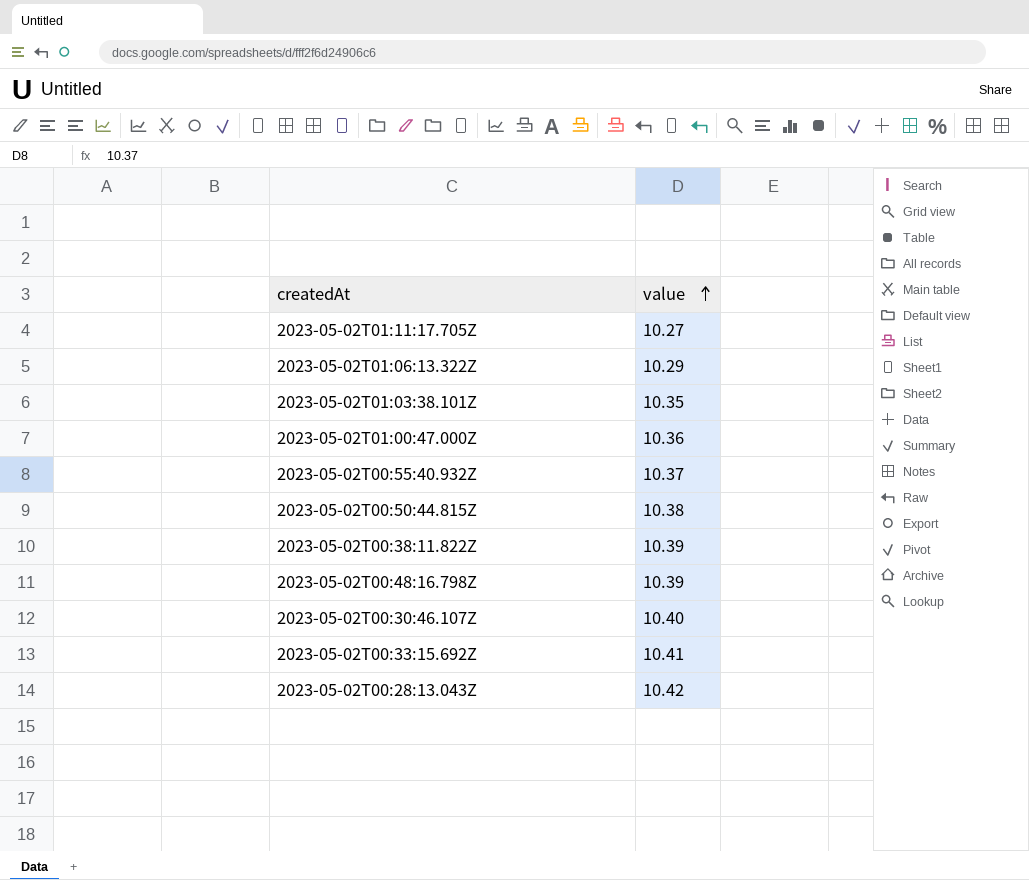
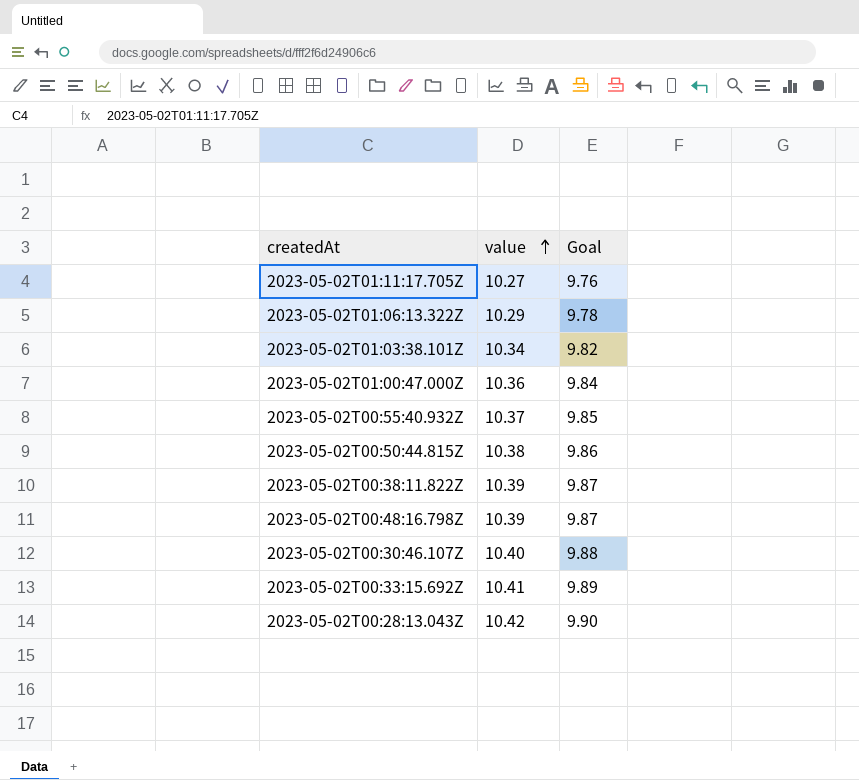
column Goal | formula: none -> [value] * 0.95
2023-05-02T01:03:38.101Z | value: 10.35 -> 10.34

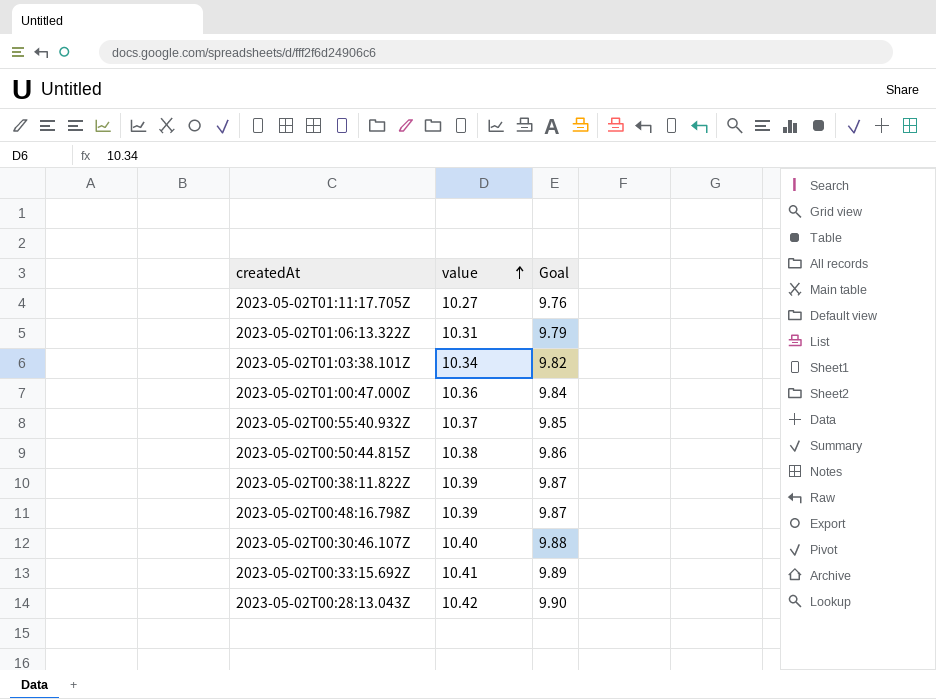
2023-05-02T01:06:13.322Z | value: 10.29 -> 10.31
2023-05-02T01:06:13.322Z | Goal: 9.78 -> 9.79

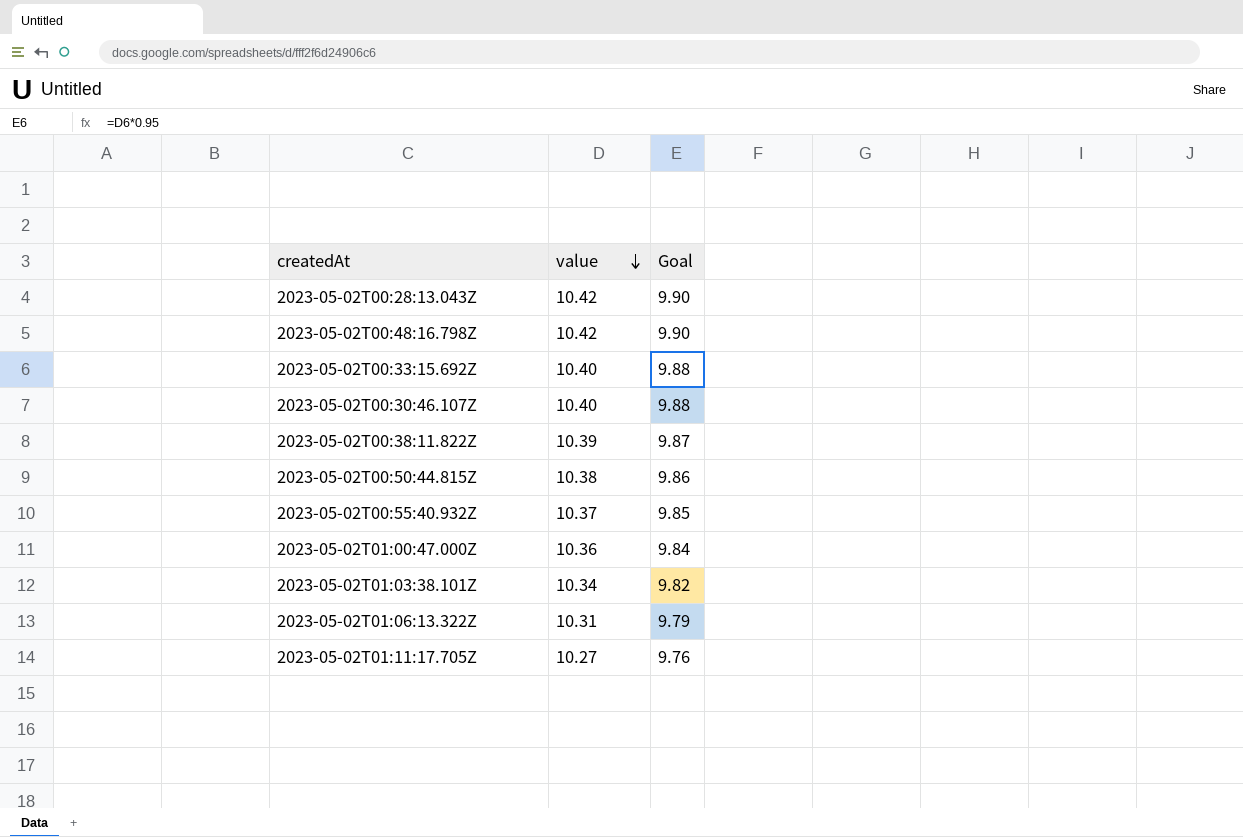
row order: value ascending -> value descending
2023-05-02T00:48:16.798Z | value: 10.39 -> 10.42
2023-05-02T00:48:16.798Z | Goal: 9.87 -> 9.90
2023-05-02T00:33:15.692Z | value: 10.41 -> 10.40
2023-05-02T00:33:15.692Z | Goal: 9.89 -> 9.88

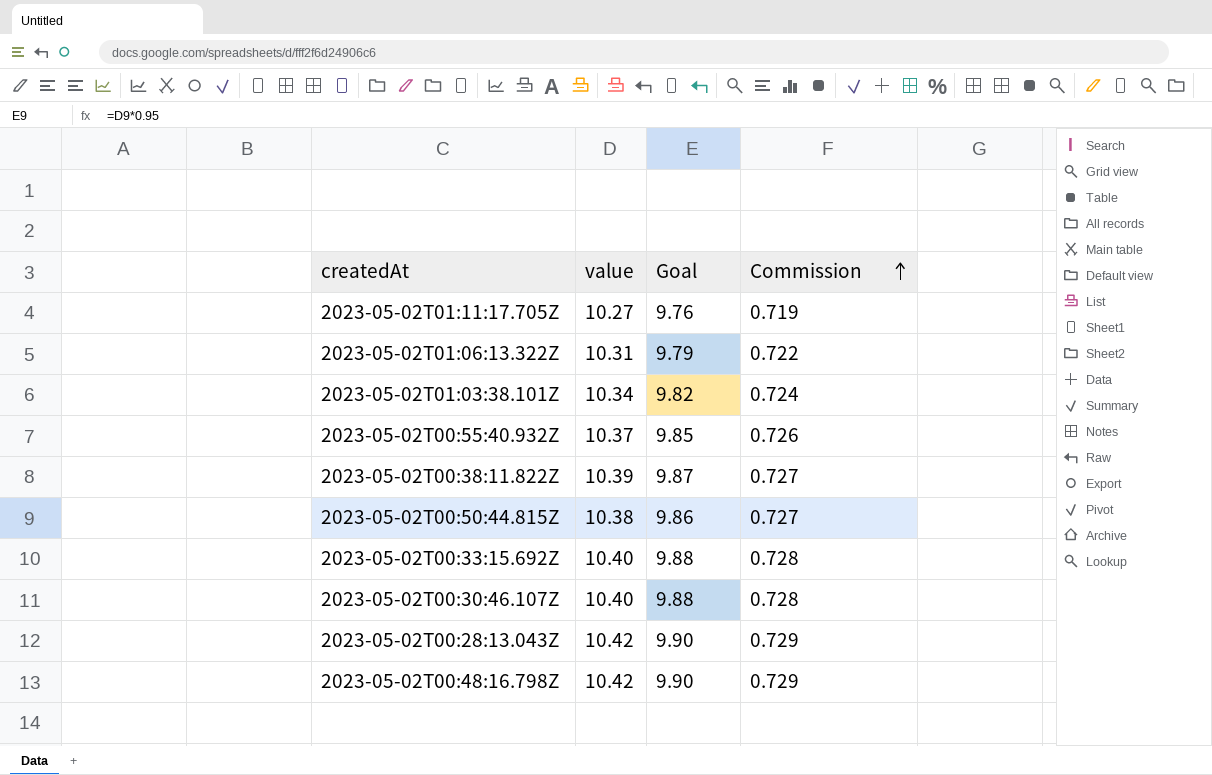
row order: value descending -> Commission ascending
column Commission | formula: none -> [value] * 0.07
row 2023-05-02T01:00:47.000Z: 10.36 | 9.84 -> none

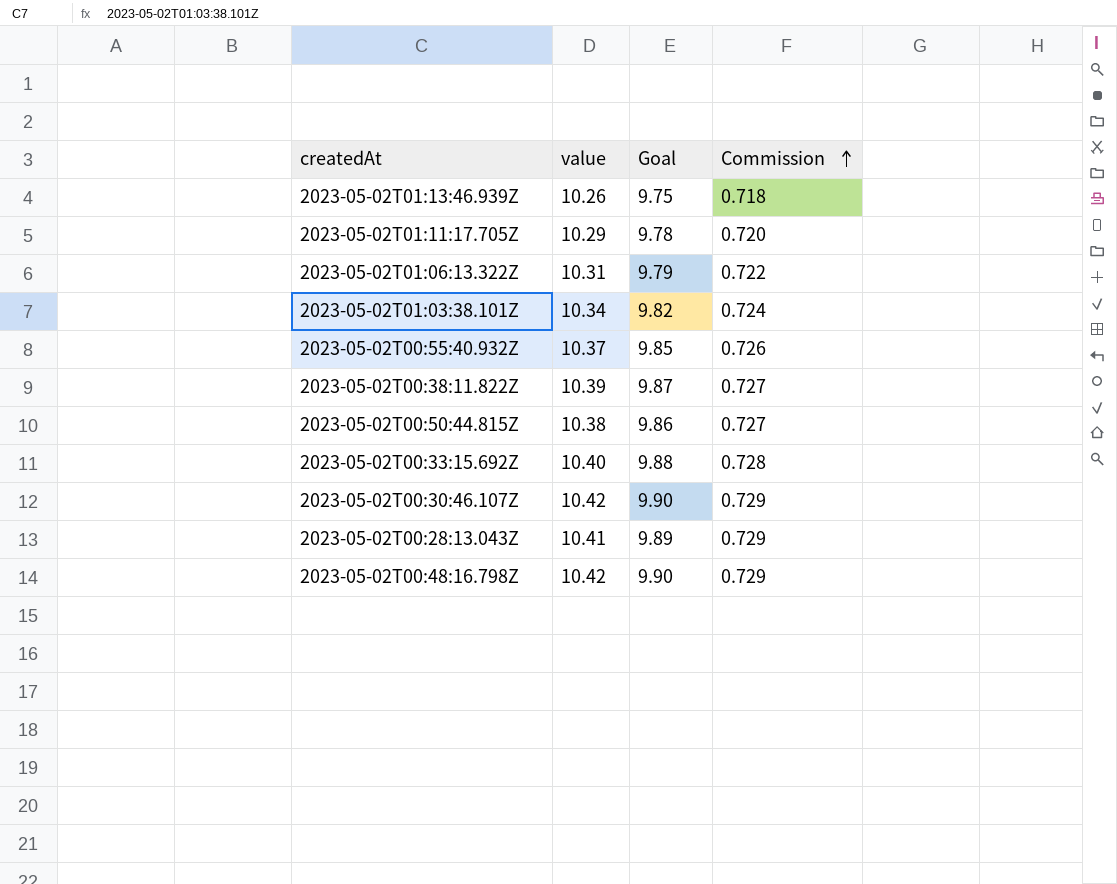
row 2023-05-02T01:13:46.939Z: none -> 10.26 | 9.75 | 0.718
2023-05-02T01:11:17.705Z | value: 10.27 -> 10.29
2023-05-02T01:11:17.705Z | Goal: 9.76 -> 9.78
2023-05-02T01:11:17.705Z | Commission: 0.719 -> 0.720
2023-05-02T00:30:46.107Z | value: 10.40 -> 10.42
2023-05-02T00:30:46.107Z | Goal: 9.88 -> 9.90
2023-05-02T00:30:46.107Z | Commission: 0.728 -> 0.729
2023-05-02T00:28:13.043Z | value: 10.42 -> 10.41
2023-05-02T00:28:13.043Z | Goal: 9.90 -> 9.89

